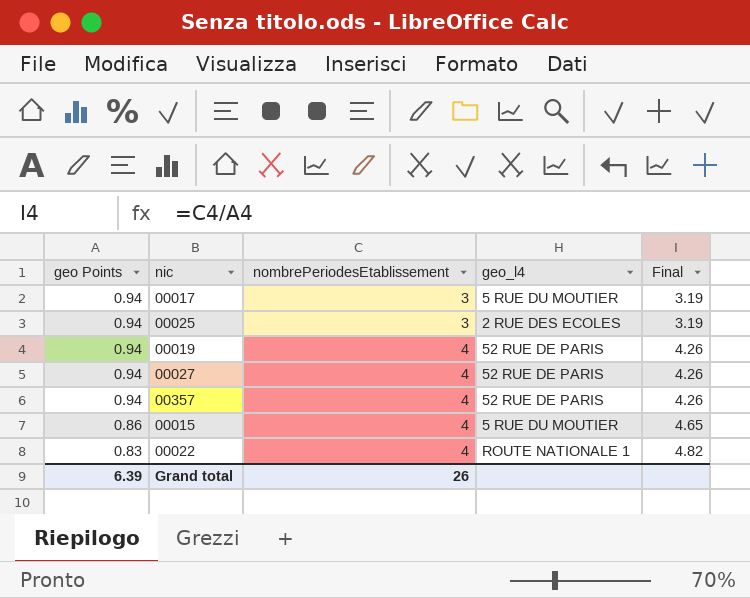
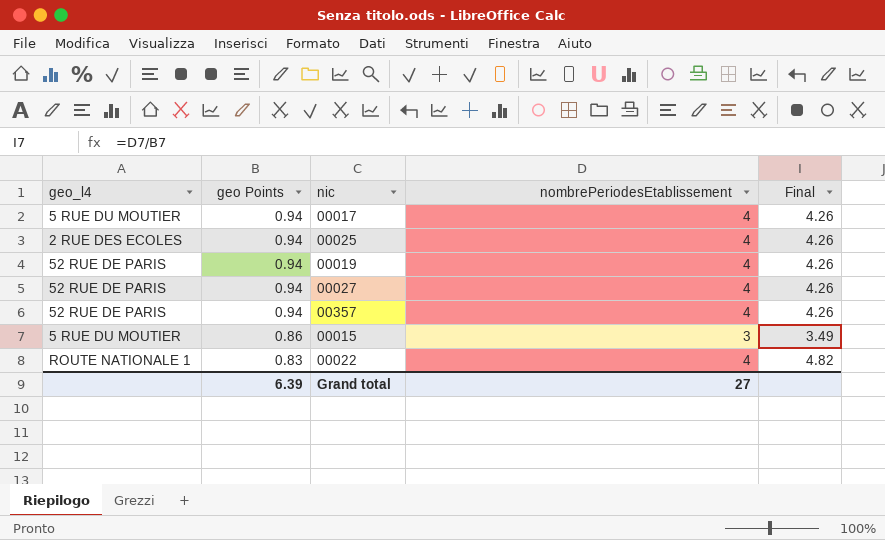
column geo_l4 | position: 4 -> 1
00017 | nombrePeriodesEtablissement: 3 -> 4
00017 | Final: 3.19 -> 4.26
00025 | nombrePeriodesEtablissement: 3 -> 4
00025 | Final: 3.19 -> 4.26
00015 | nombrePeriodesEtablissement: 4 -> 3
00015 | Final: 4.65 -> 3.49
Grand total | nombrePeriodesEtablissement: 26 -> 27

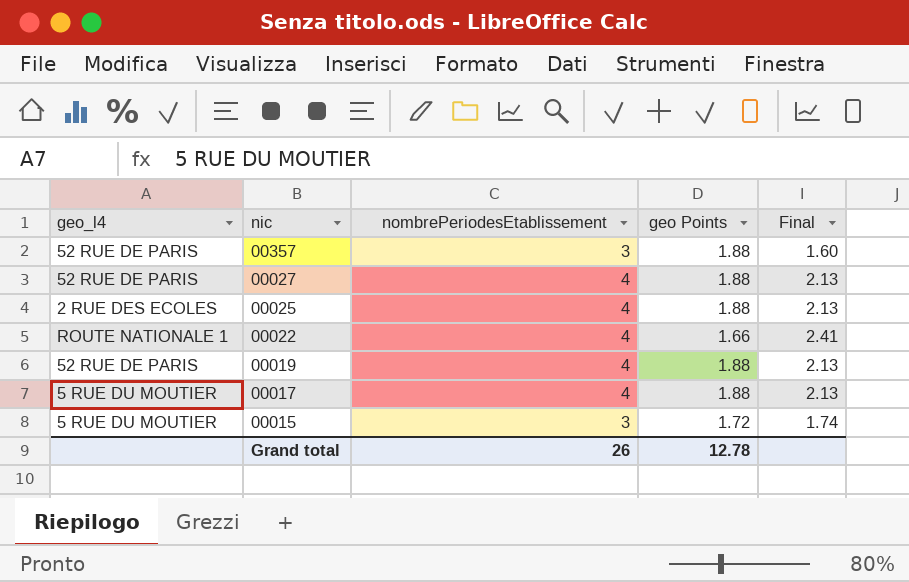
row order: geo Points descending -> nic descending
column geo Points | position: 2 -> 4
00357 | nombrePeriodesEtablissement: 4 -> 3
00357 | geo Points: 0.94 -> 1.88
00357 | Final: 4.26 -> 1.60
00027 | geo Points: 0.94 -> 1.88
00027 | Final: 4.26 -> 2.13
00025 | geo Points: 0.94 -> 1.88
00025 | Final: 4.26 -> 2.13
00022 | geo Points: 0.83 -> 1.66
00022 | Final: 4.82 -> 2.41
00019 | geo Points: 0.94 -> 1.88
00019 | Final: 4.26 -> 2.13
00017 | geo Points: 0.94 -> 1.88
00017 | Final: 4.26 -> 2.13
00015 | geo Points: 0.86 -> 1.72
00015 | Final: 3.49 -> 1.74
Grand total | nombrePeriodesEtablissement: 27 -> 26
Grand total | geo Points: 6.39 -> 12.78

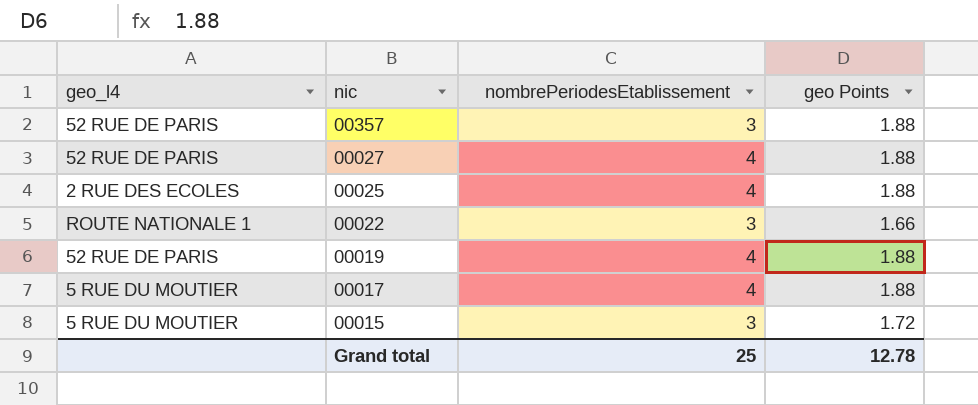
column Final | formula: [nombrePeriodesEtablissement] / [geo Points] -> none
00022 | nombrePeriodesEtablissement: 4 -> 3
Grand total | nombrePeriodesEtablissement: 26 -> 25

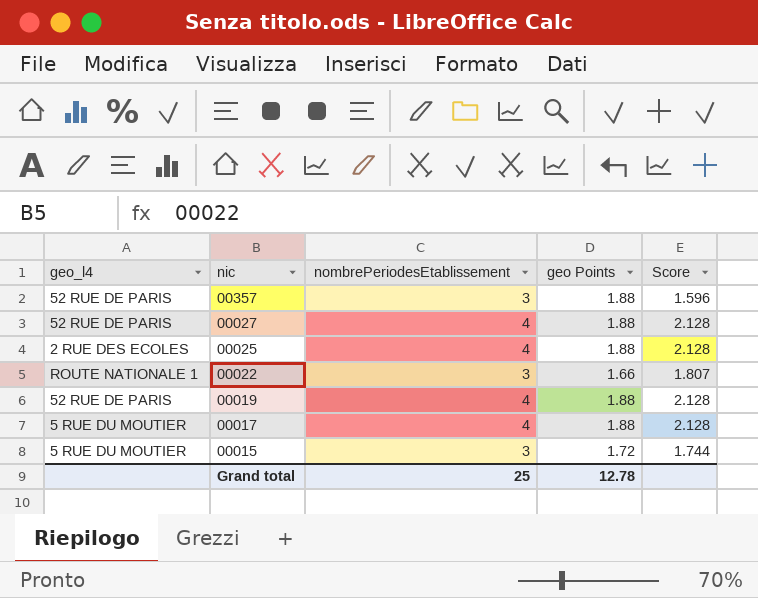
column Score | formula: none -> [nombrePeriodesEtablissement] / [geo Points]

